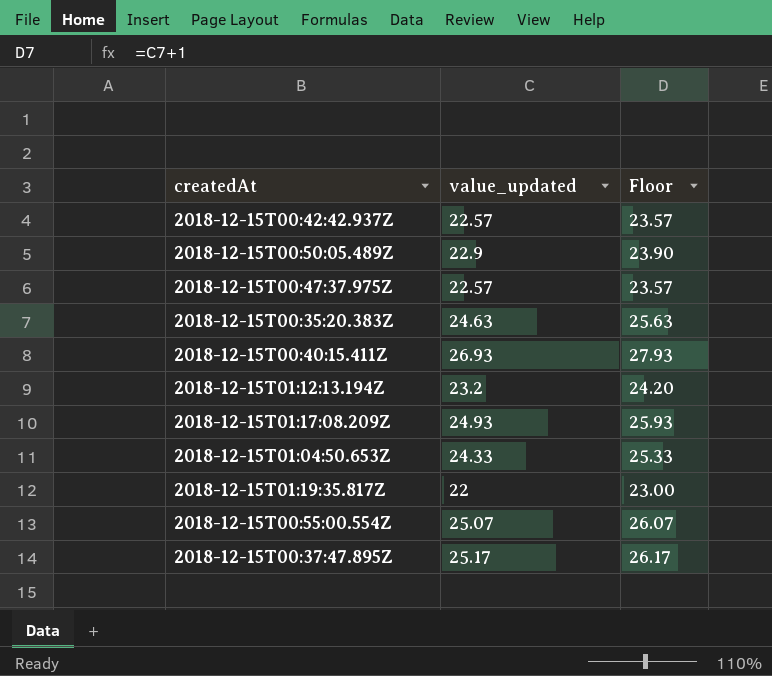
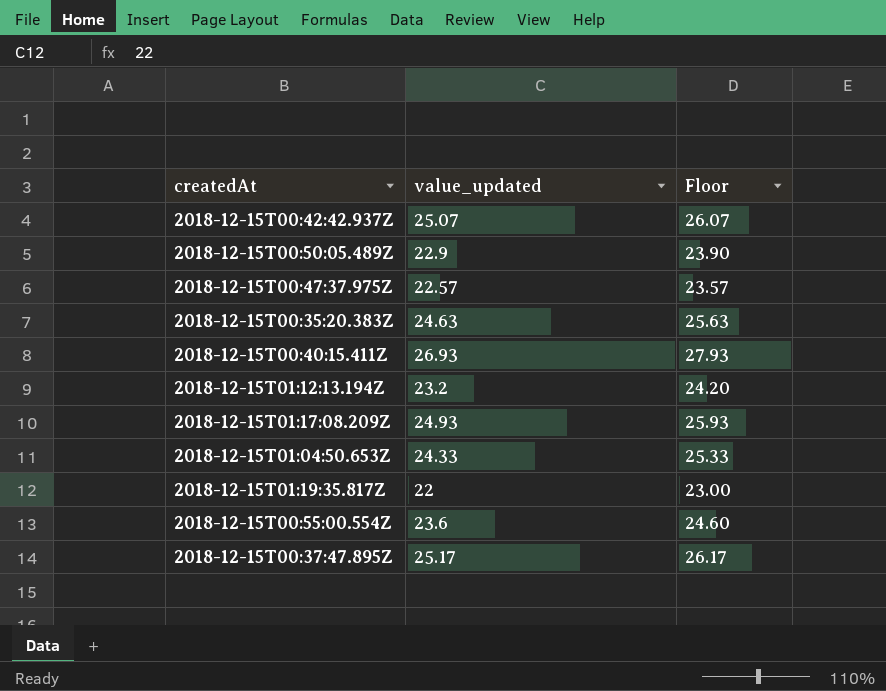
2018-12-15T00:42:42.937Z | value_updated: 22.57 -> 25.07
2018-12-15T00:42:42.937Z | Floor: 23.57 -> 26.07
2018-12-15T00:55:00.554Z | value_updated: 25.07 -> 23.6
2018-12-15T00:55:00.554Z | Floor: 26.07 -> 24.60

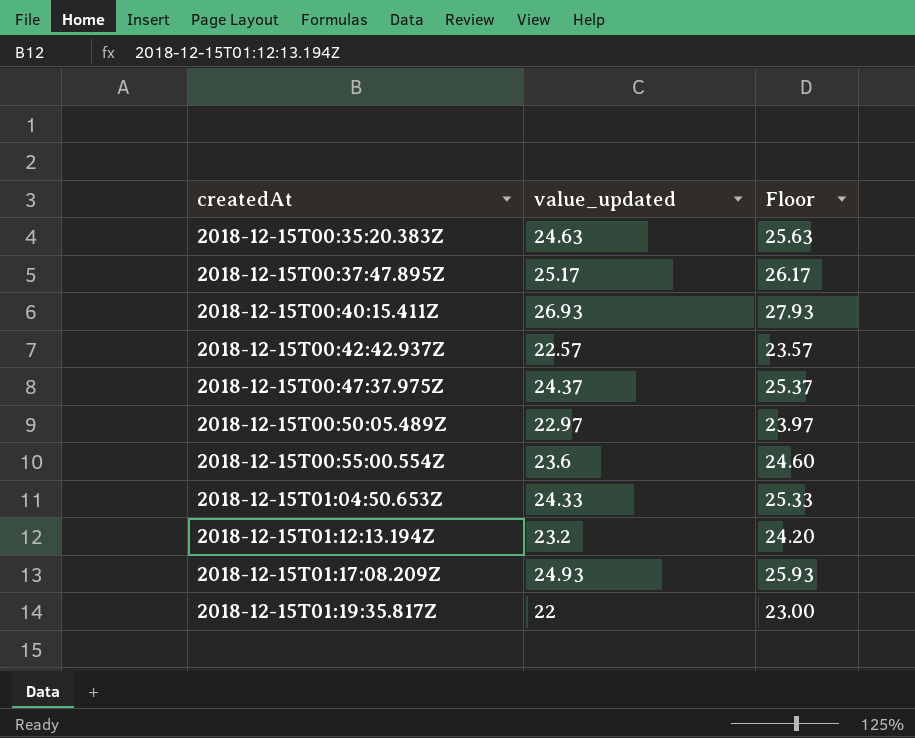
row order: none -> createdAt ascending
2018-12-15T00:42:42.937Z | value_updated: 25.07 -> 22.57
2018-12-15T00:42:42.937Z | Floor: 26.07 -> 23.57
2018-12-15T00:47:37.975Z | value_updated: 22.57 -> 24.37
2018-12-15T00:47:37.975Z | Floor: 23.57 -> 25.37
2018-12-15T00:50:05.489Z | value_updated: 22.9 -> 22.97
2018-12-15T00:50:05.489Z | Floor: 23.90 -> 23.97

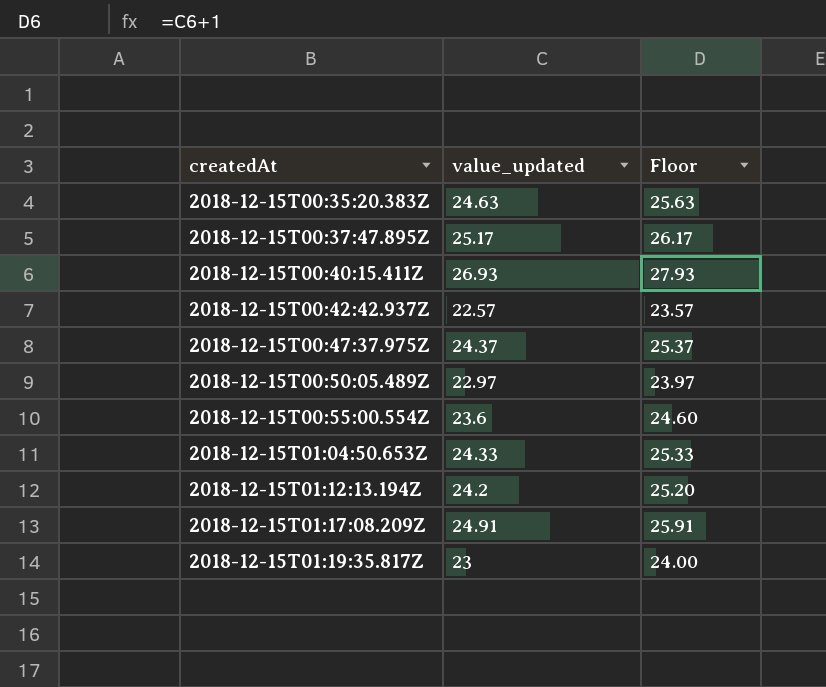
2018-12-15T01:12:13.194Z | value_updated: 23.2 -> 24.2
2018-12-15T01:12:13.194Z | Floor: 24.20 -> 25.20
2018-12-15T01:17:08.209Z | value_updated: 24.93 -> 24.91
2018-12-15T01:17:08.209Z | Floor: 25.93 -> 25.91
2018-12-15T01:19:35.817Z | value_updated: 22 -> 23
2018-12-15T01:19:35.817Z | Floor: 23.00 -> 24.00

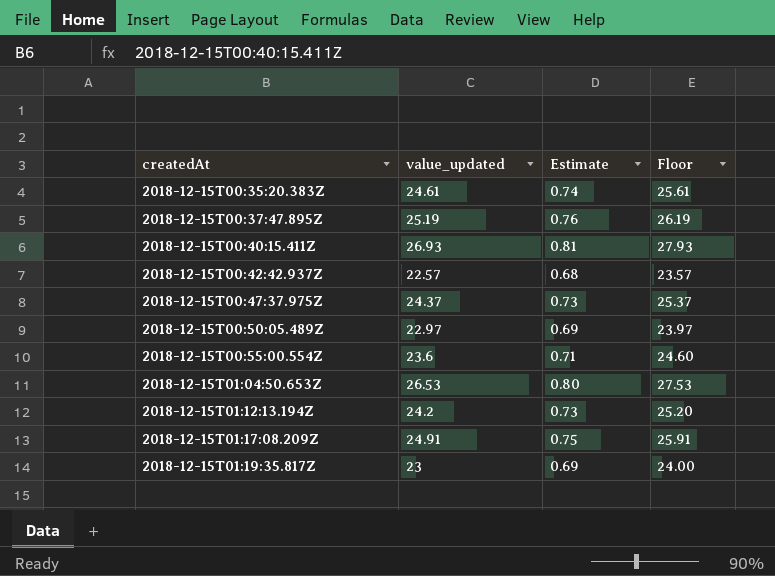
column Estimate | formula: none -> [value_updated] * 0.03
2018-12-15T00:35:20.383Z | value_updated: 24.63 -> 24.61
2018-12-15T00:35:20.383Z | Floor: 25.63 -> 25.61
2018-12-15T00:37:47.895Z | value_updated: 25.17 -> 25.19
2018-12-15T00:37:47.895Z | Floor: 26.17 -> 26.19
2018-12-15T01:04:50.653Z | value_updated: 24.33 -> 26.53
2018-12-15T01:04:50.653Z | Floor: 25.33 -> 27.53

